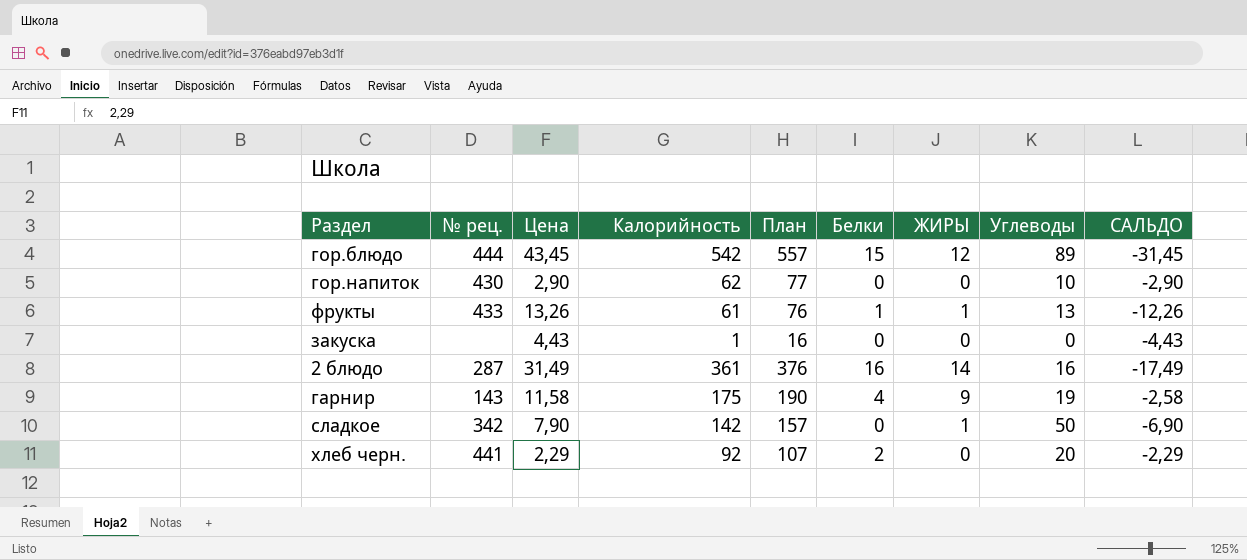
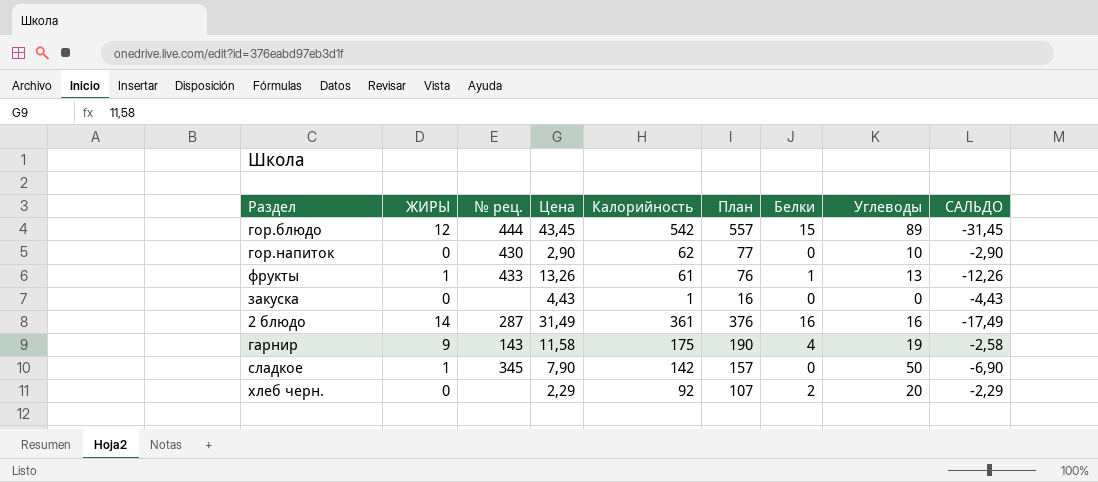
column ЖИРЫ | position: 7 -> 2
сладкое | № рец.: 342 -> 345
хлеб черн. | № рец.: 441 -> none

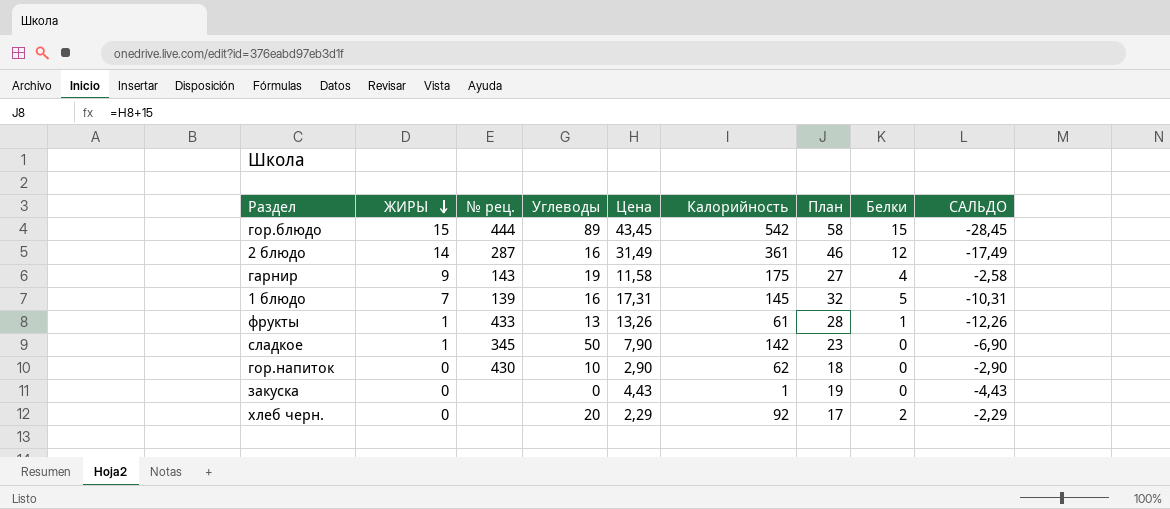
row order: none -> ЖИРЫ descending
column Углеводы | position: 8 -> 4
column План | formula: [Калорийность] + 15 -> [Цена] + 15
гор.блюдо | ЖИРЫ: 12 -> 15
гор.блюдо | САЛЬДО: -31,45 -> -28,45
2 блюдо | Белки: 16 -> 12
row 1 блюдо: none -> 7 | 139 | 16 | 17,31 | 145 | 32 | 5 | -10,31

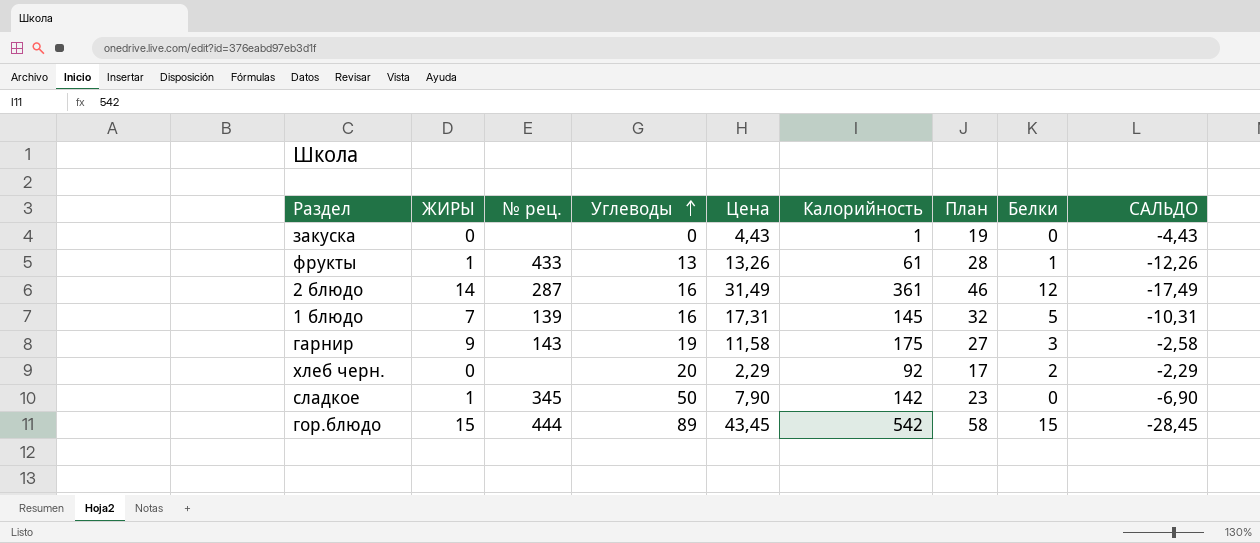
row order: ЖИРЫ descending -> Углеводы ascending
row гор.напиток: 0 | 430 | 10 | 2,90 | 62 | 18 | 0 | -2,90 -> none
гарнир | Белки: 4 -> 3

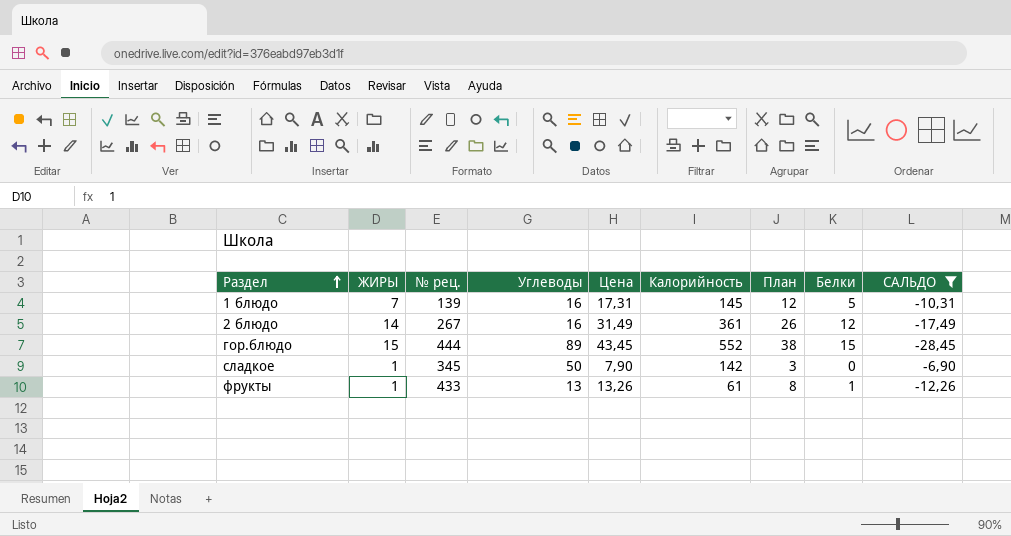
filter: none -> САЛЬДО <= -6,90
row order: Углеводы ascending -> Раздел ascending
column План | formula: [Цена] + 15 -> [Цена] - 5
2 блюдо | № рец.: 287 -> 267
гор.блюдо | Калорийность: 542 -> 552

